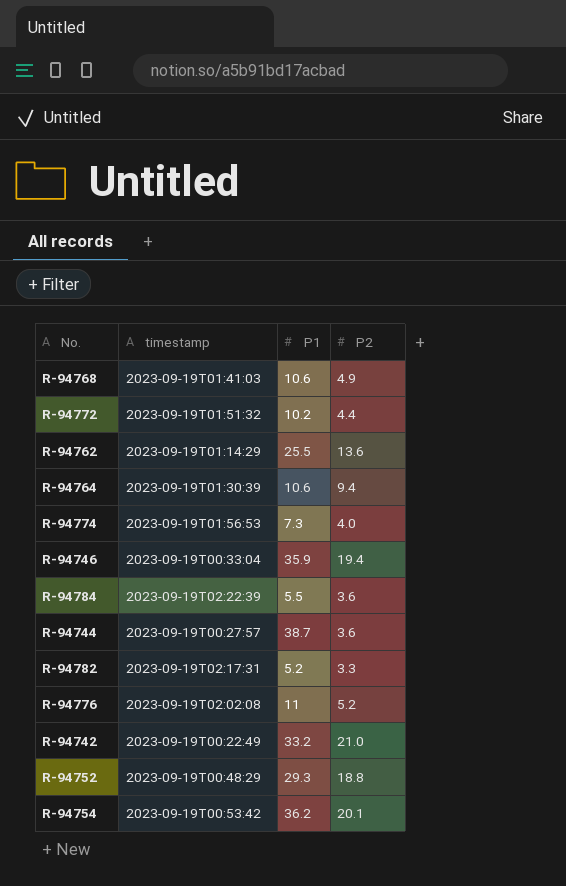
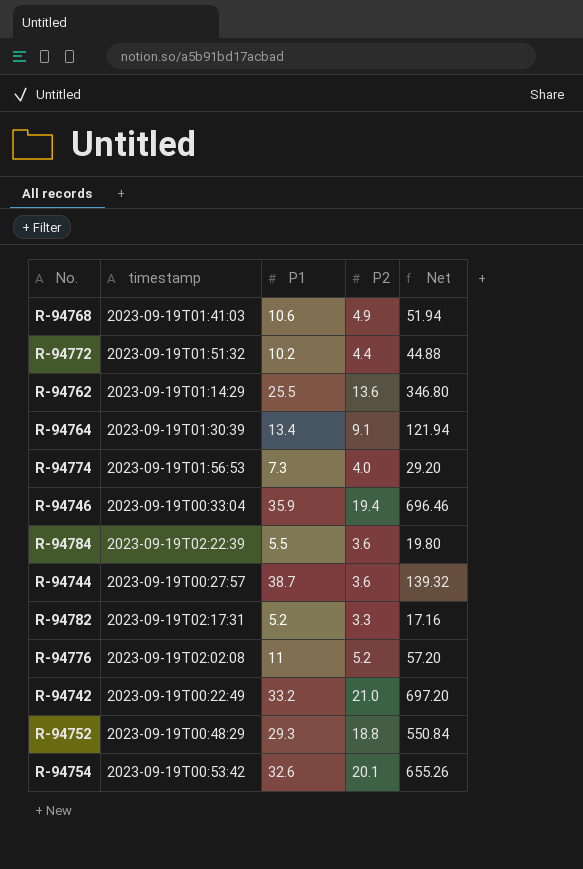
column Net | formula: none -> [P1] * [P2]
R-94764 | P1: 10.6 -> 13.4
R-94764 | P2: 9.4 -> 9.1
R-94754 | P1: 36.2 -> 32.6

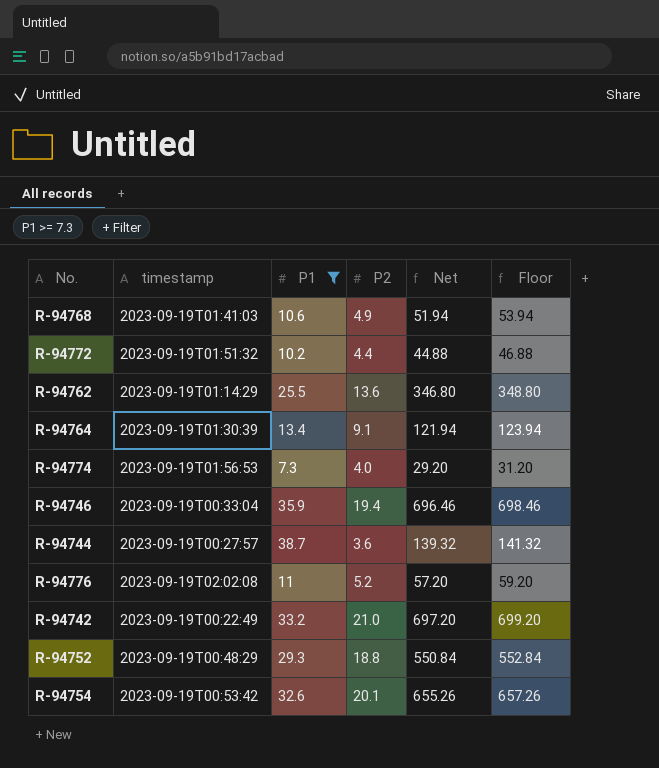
filter: none -> P1 >= 7.3
column Floor | formula: none -> [Net] + 2

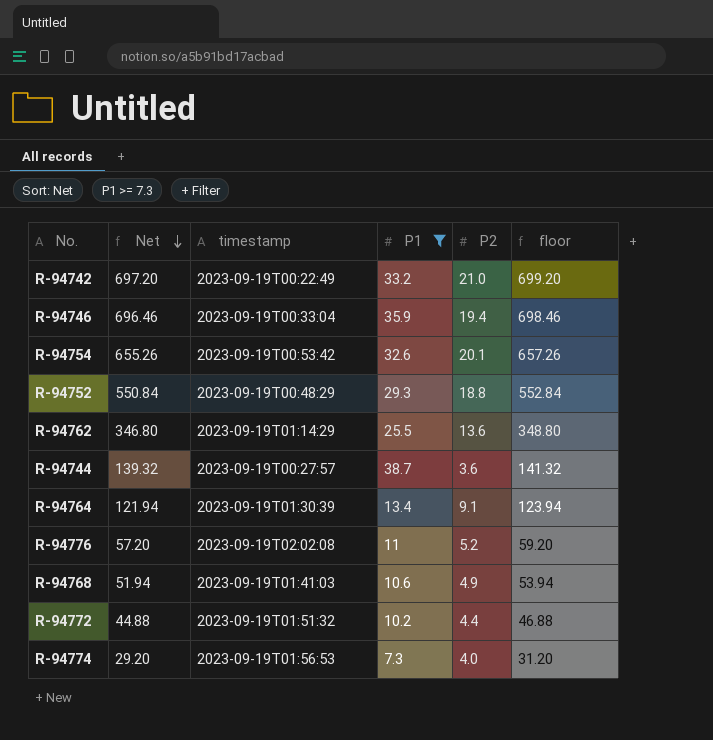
row order: none -> Net descending
column Net | position: 5 -> 2
column name: Floor -> floor

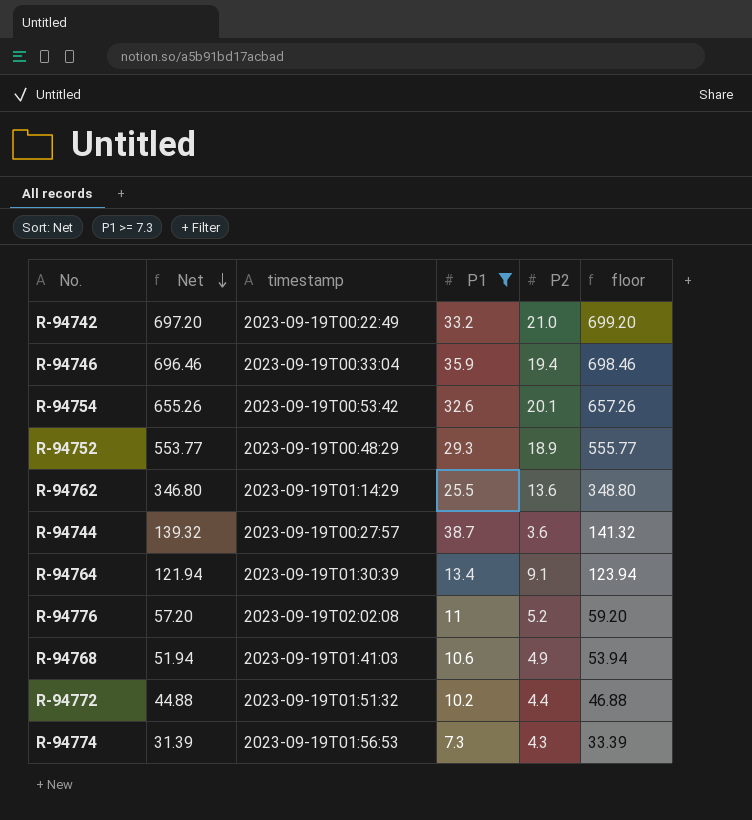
R-94752 | Net: 550.84 -> 553.77
R-94752 | P2: 18.8 -> 18.9
R-94752 | floor: 552.84 -> 555.77
R-94774 | Net: 29.20 -> 31.39
R-94774 | P2: 4.0 -> 4.3
R-94774 | floor: 31.20 -> 33.39

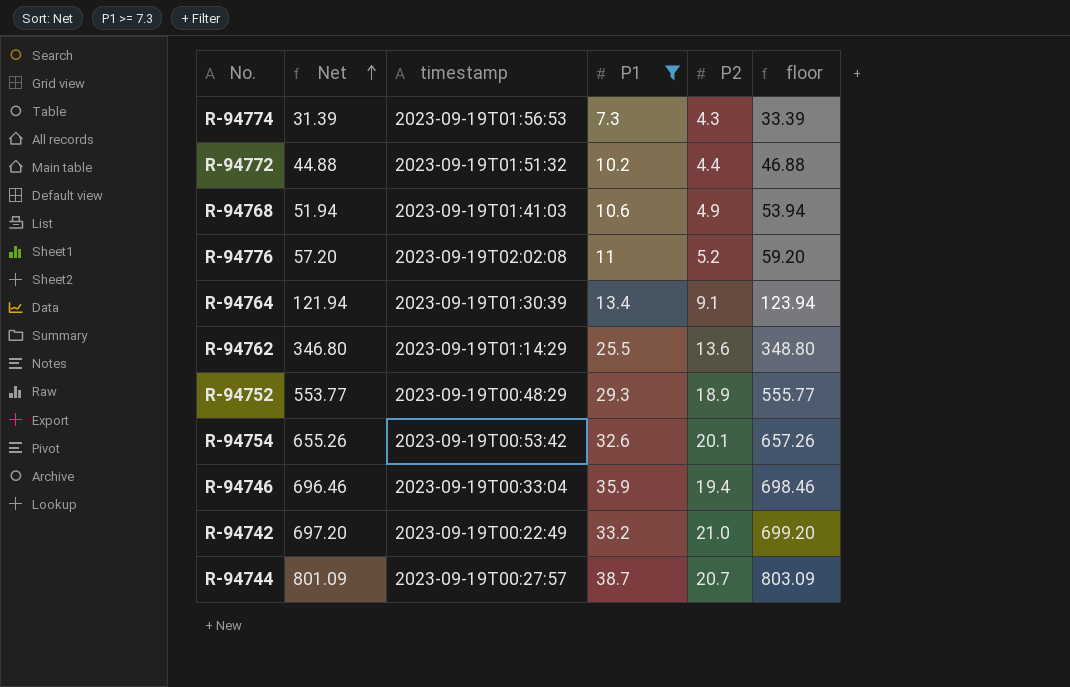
row order: Net descending -> Net ascending
R-94744 | Net: 139.32 -> 801.09
R-94744 | P2: 3.6 -> 20.7
R-94744 | floor: 141.32 -> 803.09

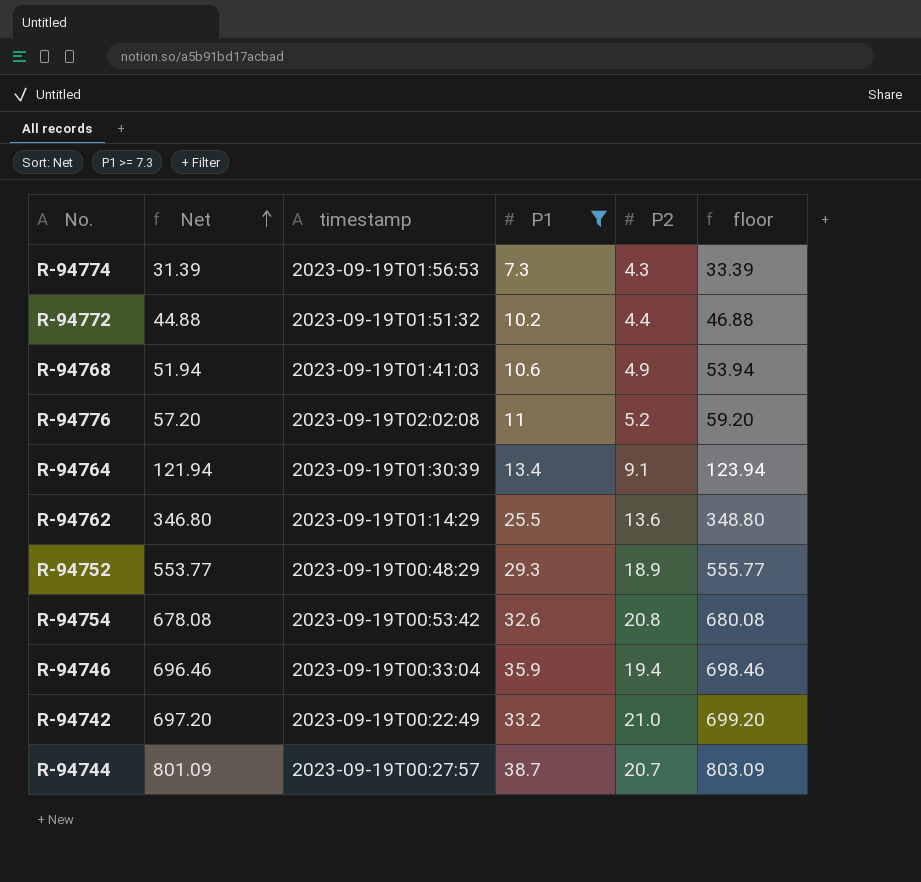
R-94754 | Net: 655.26 -> 678.08
R-94754 | P2: 20.1 -> 20.8
R-94754 | floor: 657.26 -> 680.08

